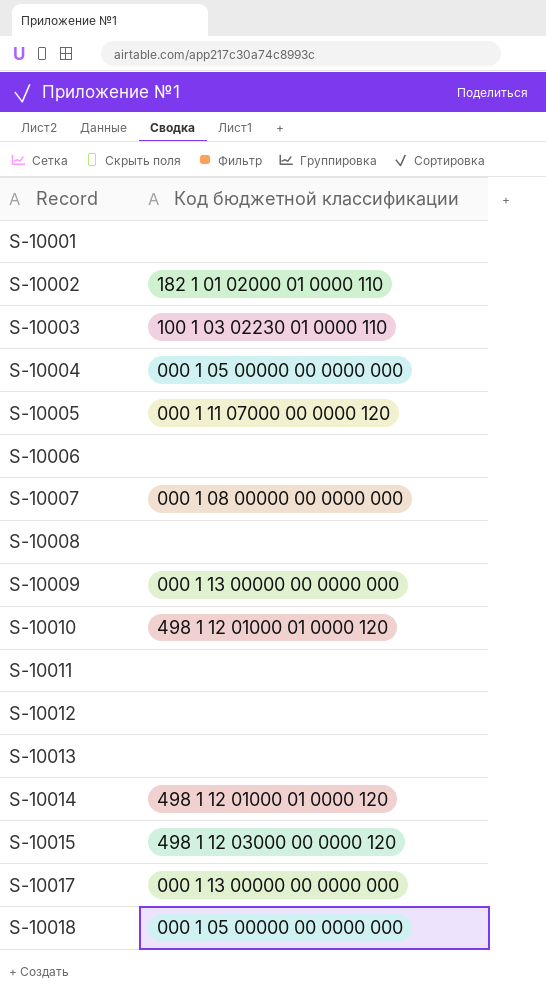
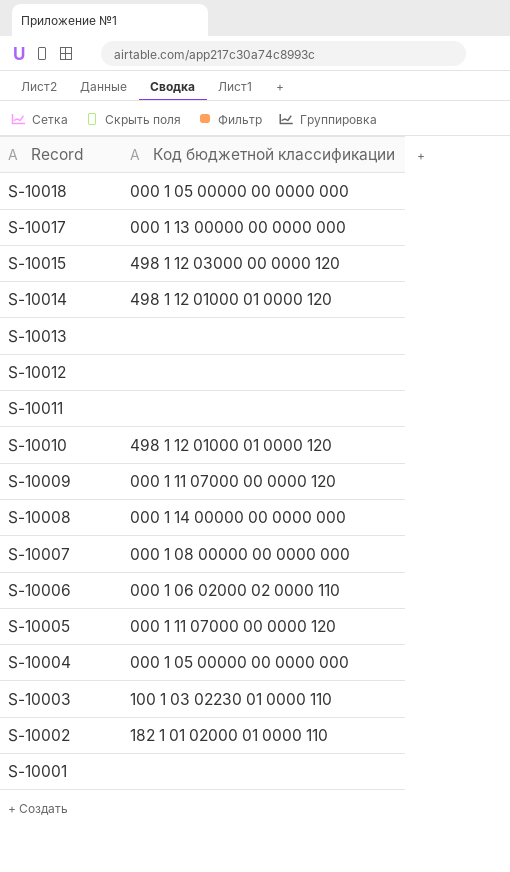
row order: Record ascending -> Record descending
S-10009 | Код бюджетной классификации: 000 1 13 00000 00 0000 000 -> 000 1 11 07000 00 0000 120
S-10008 | Код бюджетной классификации: none -> 000 1 14 00000 00 0000 000
S-10006 | Код бюджетной классификации: none -> 000 1 06 02000 02 0000 110

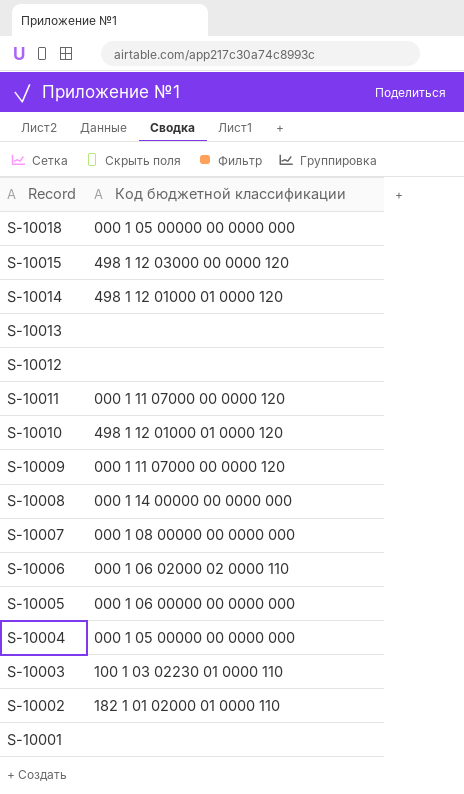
row S-10017: 000 1 13 00000 00 0000 000 -> none
S-10011 | Код бюджетной классификации: none -> 000 1 11 07000 00 0000 120
S-10005 | Код бюджетной классификации: 000 1 11 07000 00 0000 120 -> 000 1 06 00000 00 0000 000

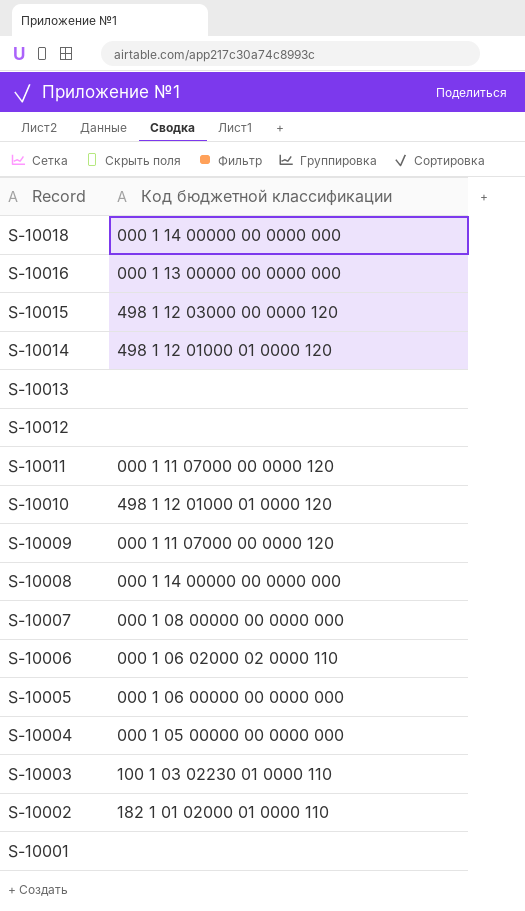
S-10018 | Код бюджетной классификации: 000 1 05 00000 00 0000 000 -> 000 1 14 00000 00 0000 000
row S-10016: none -> 000 1 13 00000 00 0000 000

